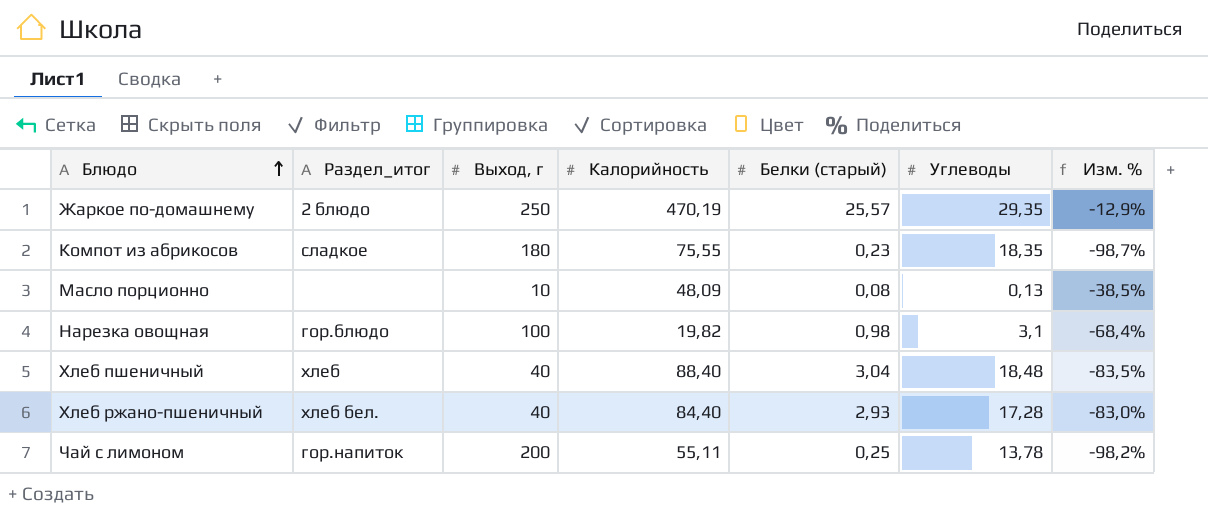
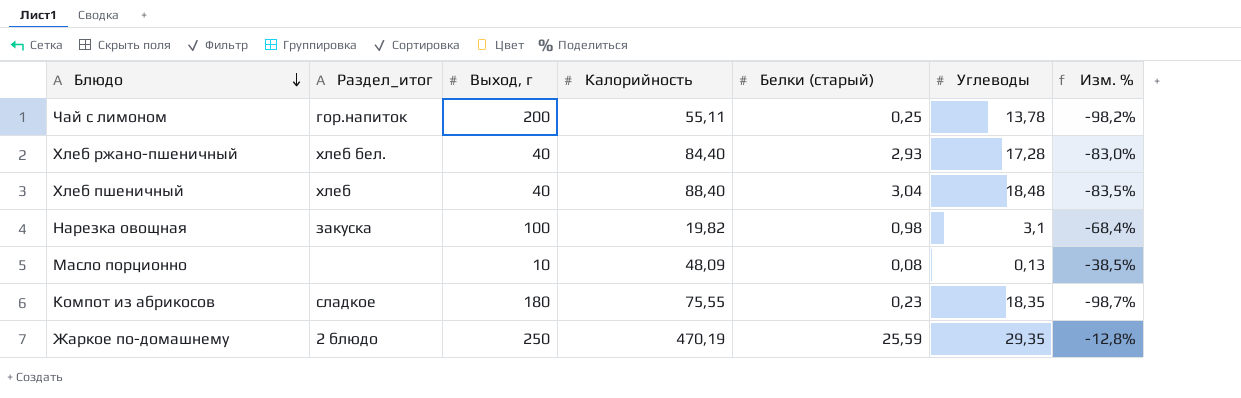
row order: Блюдо ascending -> Блюдо descending
Нарезка овощная | Раздел_итог: гор.блюдо -> закуска
Жаркое по-домашнему | Белки (старый): 25,57 -> 25,59
Жаркое по-домашнему | Изм. %: -12,9% -> -12,8%

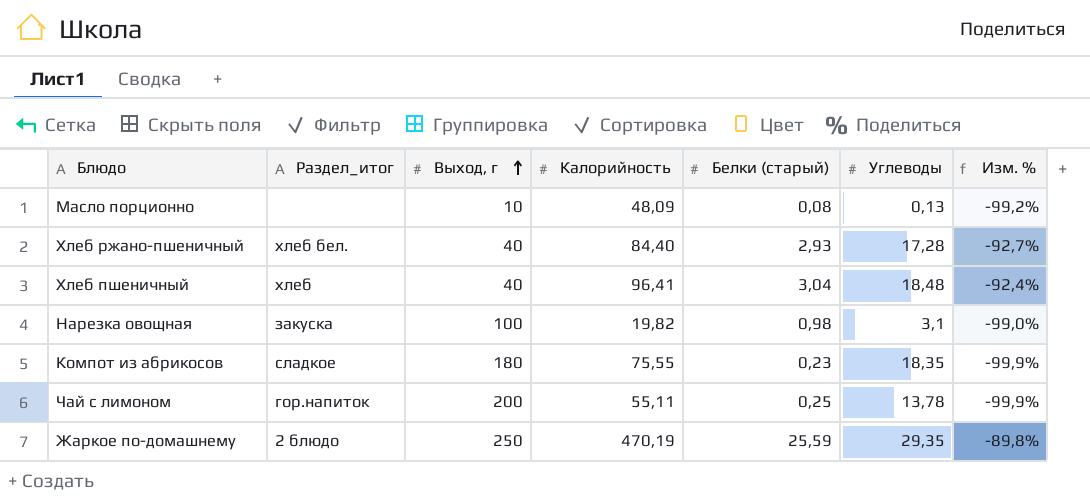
row order: Блюдо descending -> Выход, г ascending
column Изм. % | formula: ([Белки (старый)] - [Углеводы]) / [Углеводы] -> ([Белки (старый)] - [Выход, г]) / [Выход, г]
Хлеб пшеничный | Калорийность: 88,40 -> 96,41

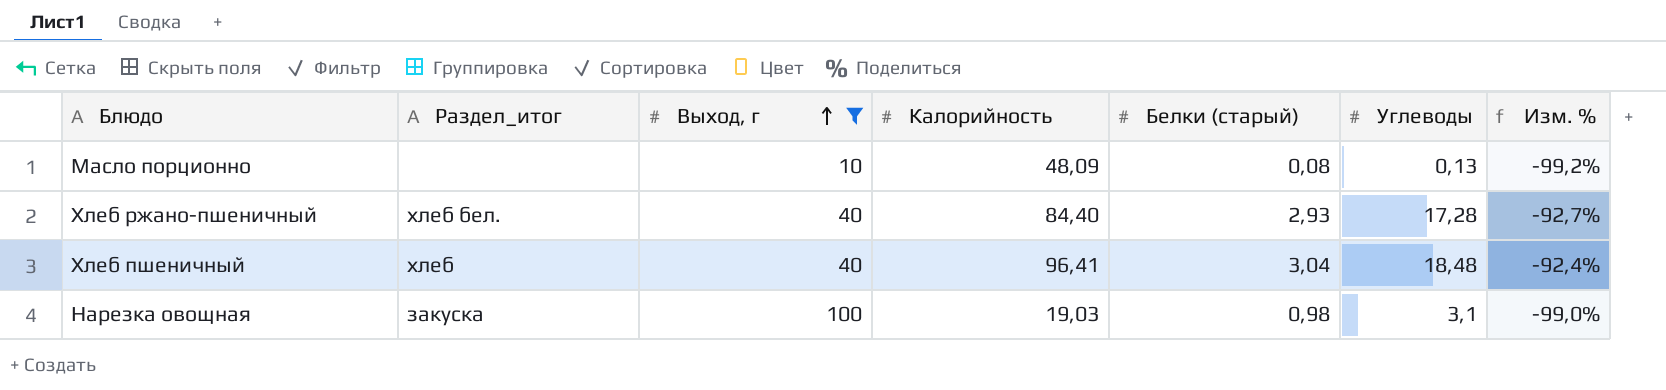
filter: none -> Выход, г <= 100
Нарезка овощная | Калорийность: 19,82 -> 19,03

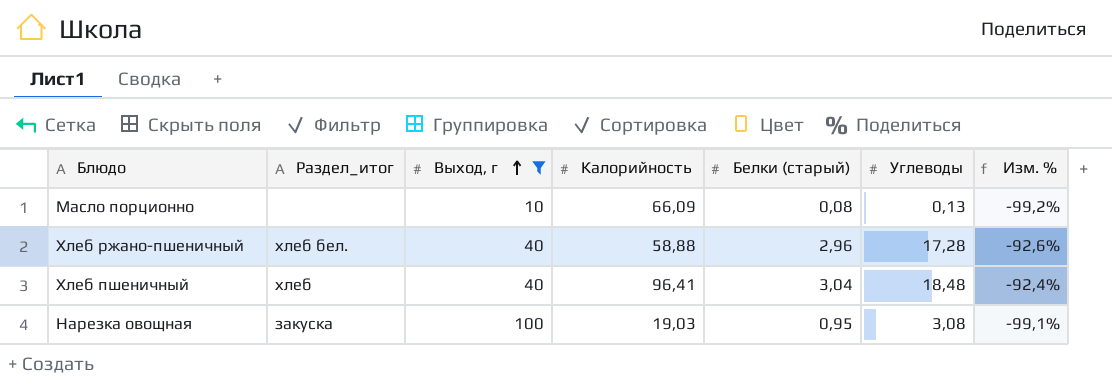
Масло порционно | Калорийность: 48,09 -> 66,09
Хлеб ржано-пшеничный | Калорийность: 84,40 -> 58,88
Хлеб ржано-пшеничный | Белки (старый): 2,93 -> 2,96
Хлеб ржано-пшеничный | Изм. %: -92,7% -> -92,6%
Нарезка овощная | Белки (старый): 0,98 -> 0,95
Нарезка овощная | Углеводы: 3,1 -> 3,08
Нарезка овощная | Изм. %: -99,0% -> -99,1%

